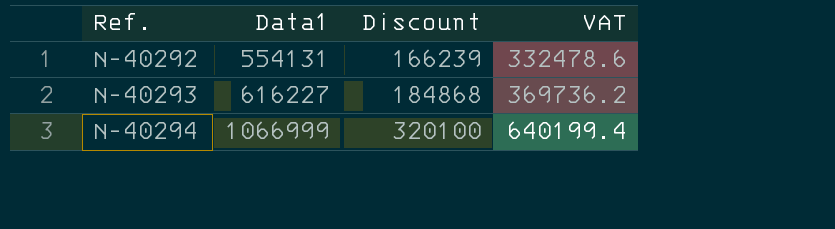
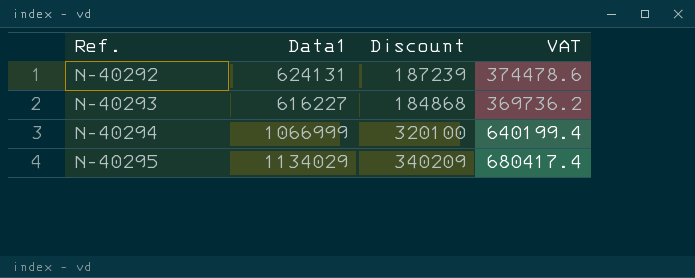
N-40292 | Data1: 554131 -> 624131
N-40292 | Discount: 166239 -> 187239
N-40292 | VAT: 332478.6 -> 374478.6
row N-40295: none -> 1134029 | 340209 | 680417.4

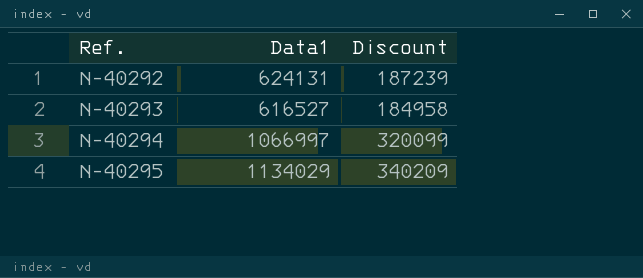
column VAT | formula: [Data1] * 0.6 -> none
N-40293 | Data1: 616227 -> 616527
N-40293 | Discount: 184868 -> 184958
N-40294 | Data1: 1066999 -> 1066997
N-40294 | Discount: 320100 -> 320099

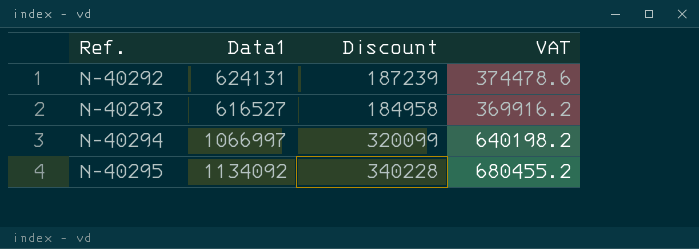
column VAT | formula: none -> [Data1] * 0.6
N-40295 | Data1: 1134029 -> 1134092
N-40295 | Discount: 340209 -> 340228

